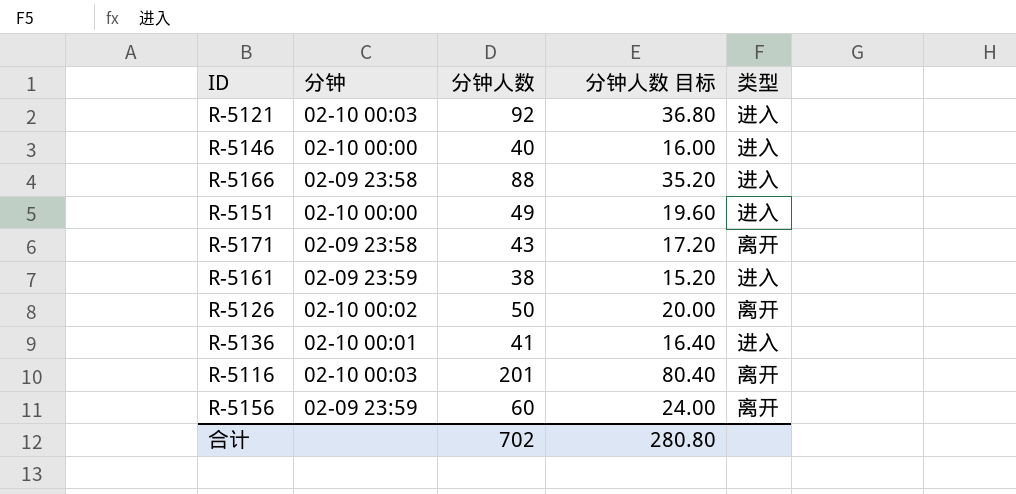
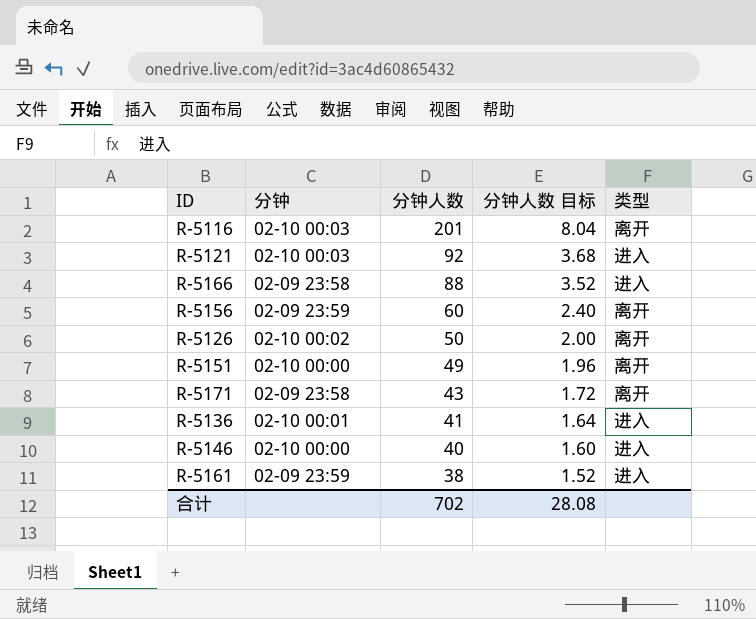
row order: none -> 分钟人数 descending
column 分钟人数 目标 | formula: [分钟人数] * 0.4 -> [分钟人数] * 0.04
R-5151 | 类型: 进入 -> 离开
合计 | 分钟人数 目标: 280.80 -> 28.08

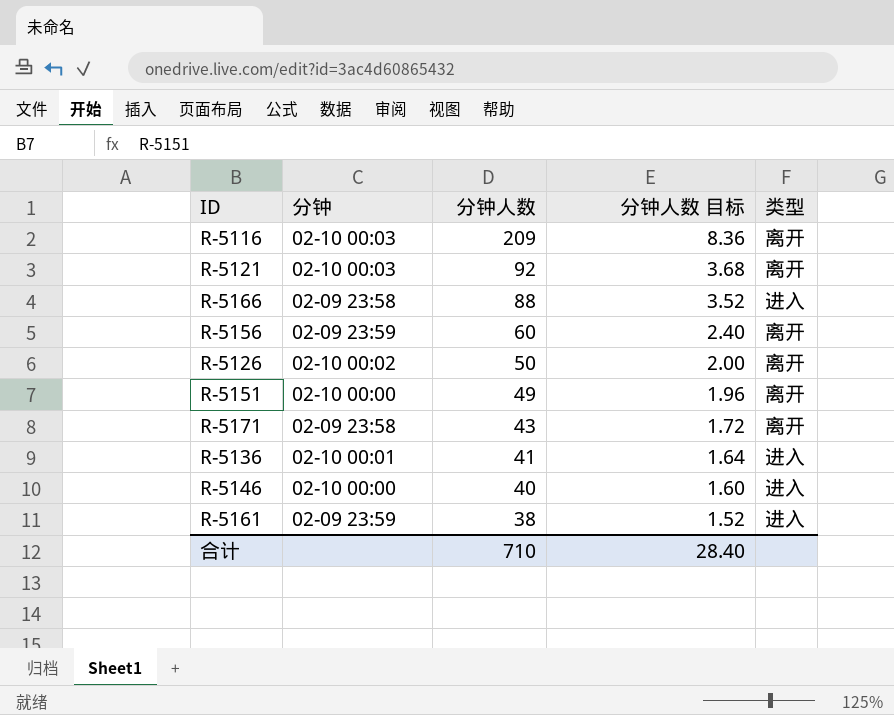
R-5116 | 分钟人数: 201 -> 209
R-5116 | 分钟人数 目标: 8.04 -> 8.36
R-5121 | 类型: 进入 -> 离开
合计 | 分钟人数: 702 -> 710
合计 | 分钟人数 目标: 28.08 -> 28.40

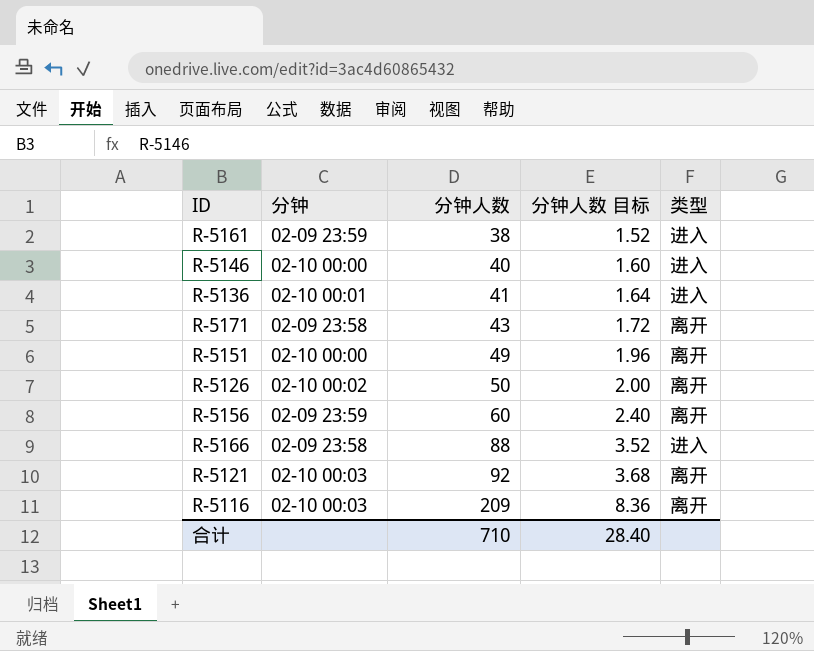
row order: 分钟人数 descending -> 分钟人数 ascending

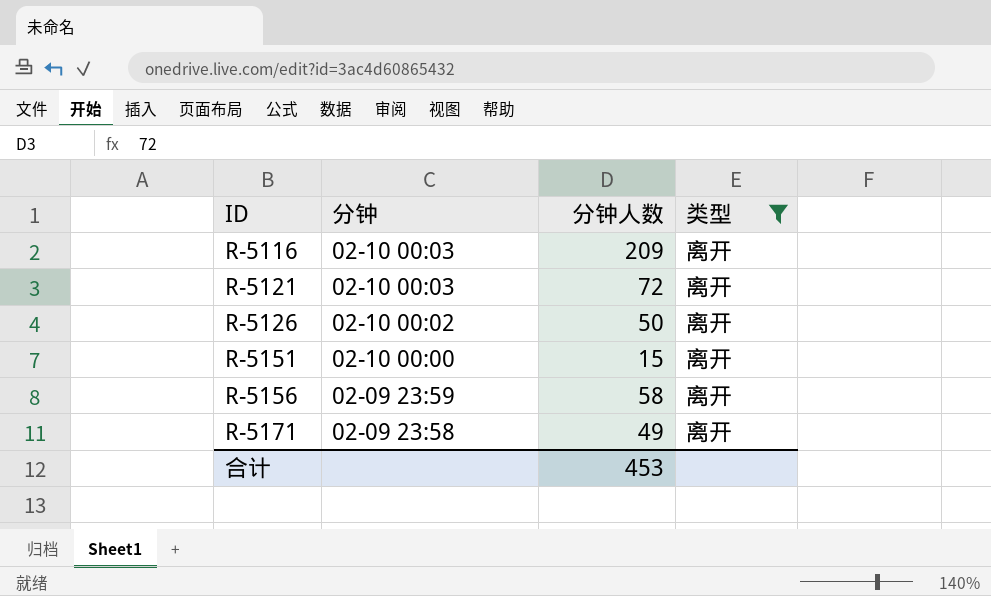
filter: none -> 类型 = 离开
row order: 分钟人数 ascending -> ID ascending
column 分钟人数 目标 | formula: [分钟人数] * 0.04 -> none
R-5121 | 分钟人数: 92 -> 72
R-5151 | 分钟人数: 49 -> 15
R-5156 | 分钟人数: 60 -> 58
R-5171 | 分钟人数: 43 -> 49
合计 | 分钟人数: 710 -> 453

